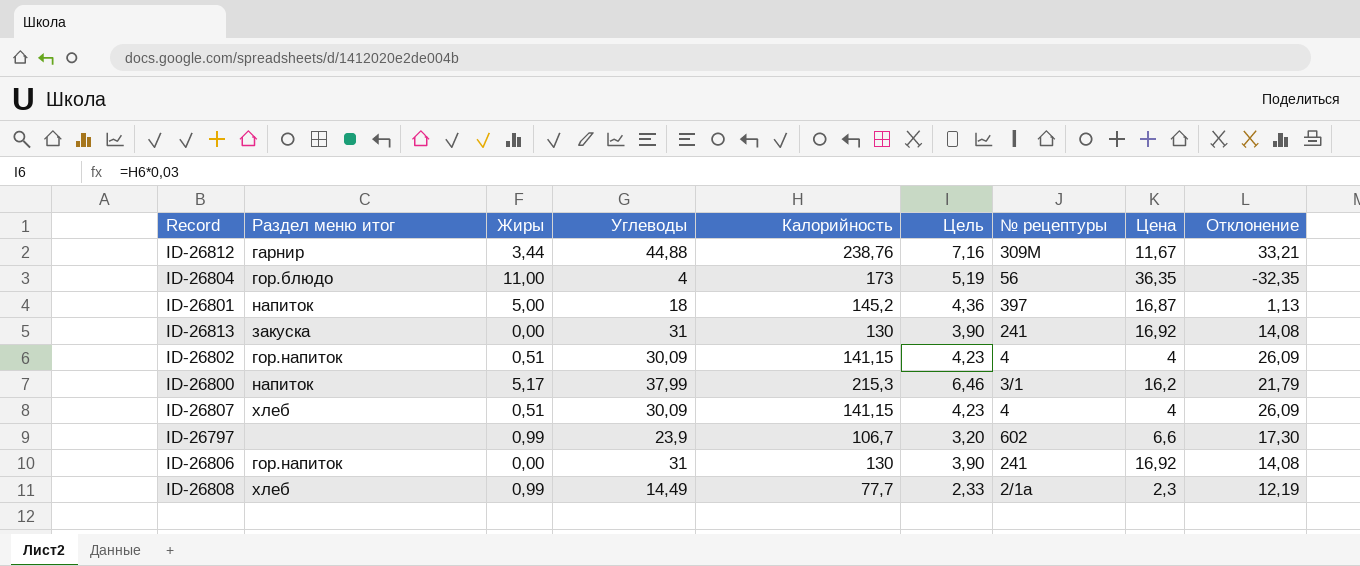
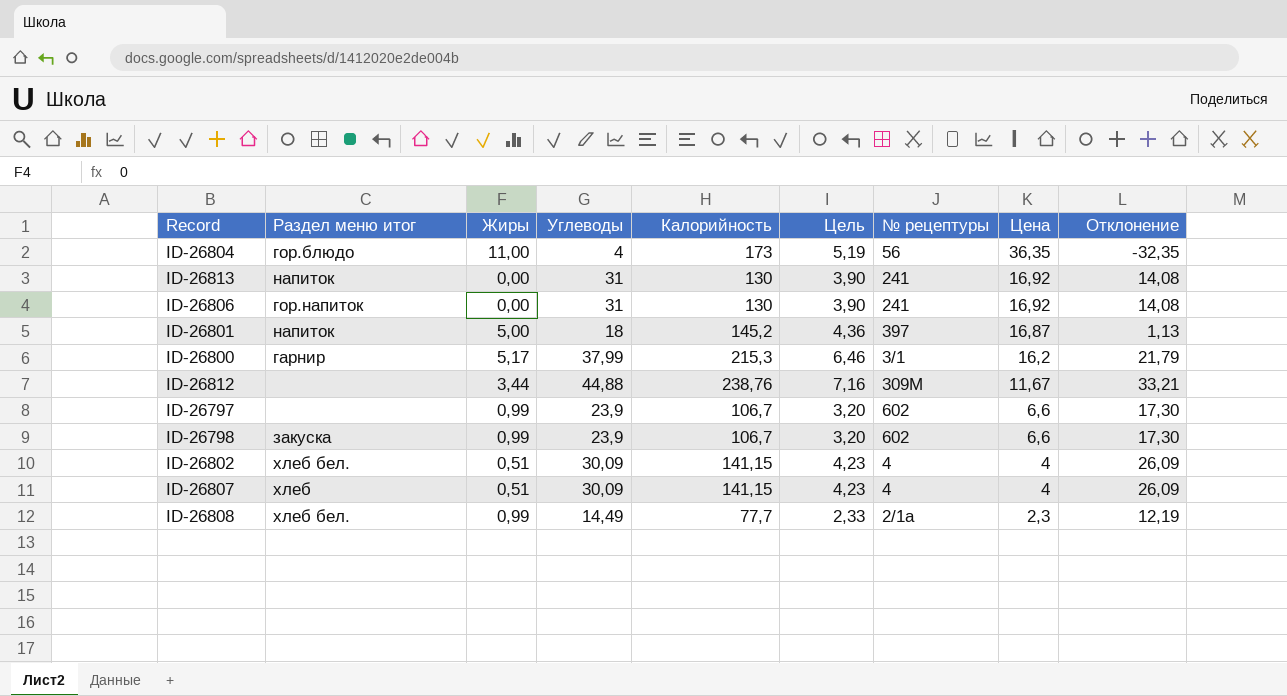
row order: none -> Цена descending
ID-26813 | Раздел меню итог: закуска -> напиток
ID-26800 | Раздел меню итог: напиток -> гарнир
ID-26812 | Раздел меню итог: гарнир -> none
row ID-26798: none -> закуска | 0,99 | 23,9 | 106,7 | 3,20 | 602 | 6,6 | 17,30
ID-26802 | Раздел меню итог: гор.напиток -> хлеб бел.
ID-26808 | Раздел меню итог: хлеб -> хлеб бел.

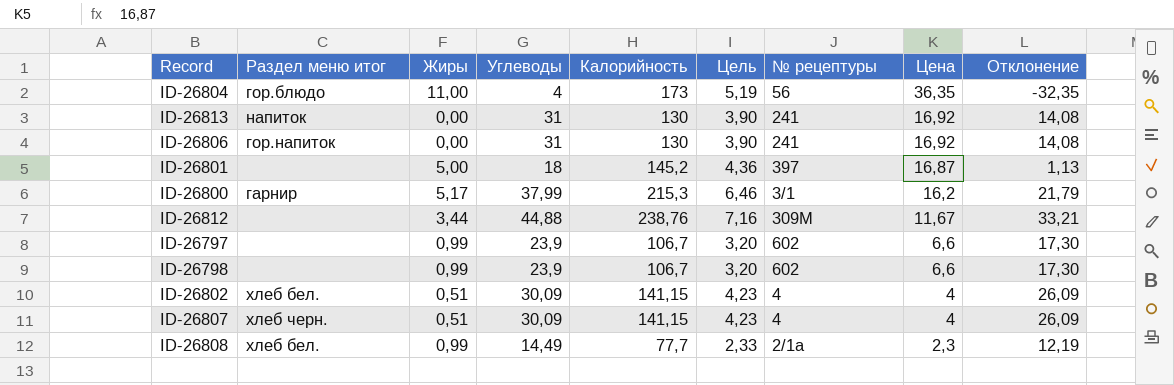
ID-26801 | Раздел меню итог: напиток -> none
ID-26798 | Раздел меню итог: закуска -> none
ID-26807 | Раздел меню итог: хлеб -> хлеб черн.

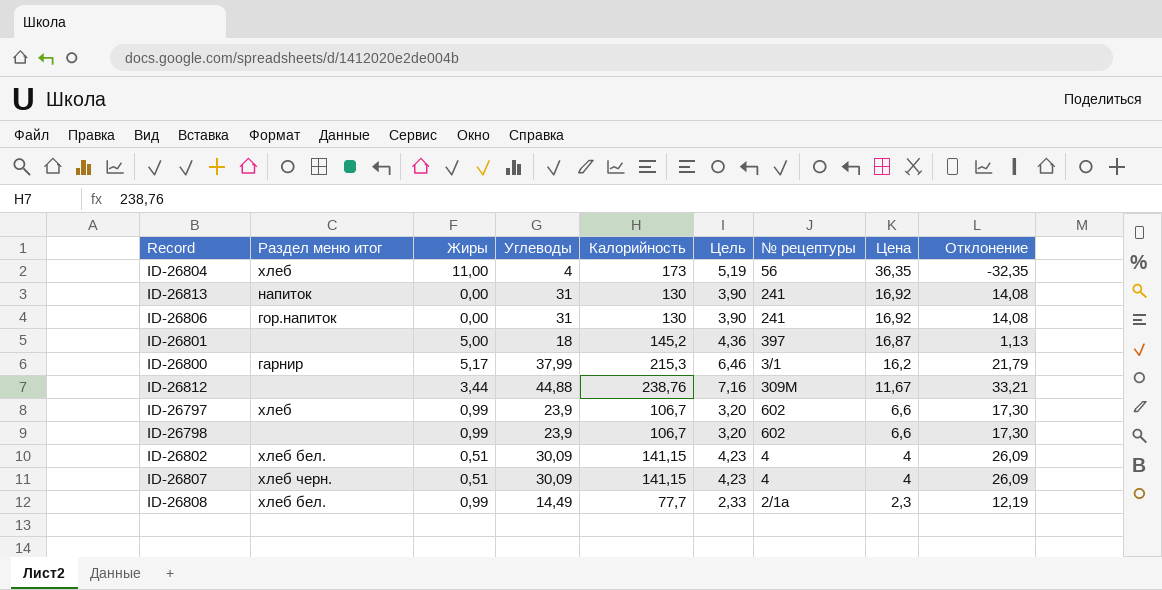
ID-26804 | Раздел меню итог: гор.блюдо -> хлеб
ID-26797 | Раздел меню итог: none -> хлеб

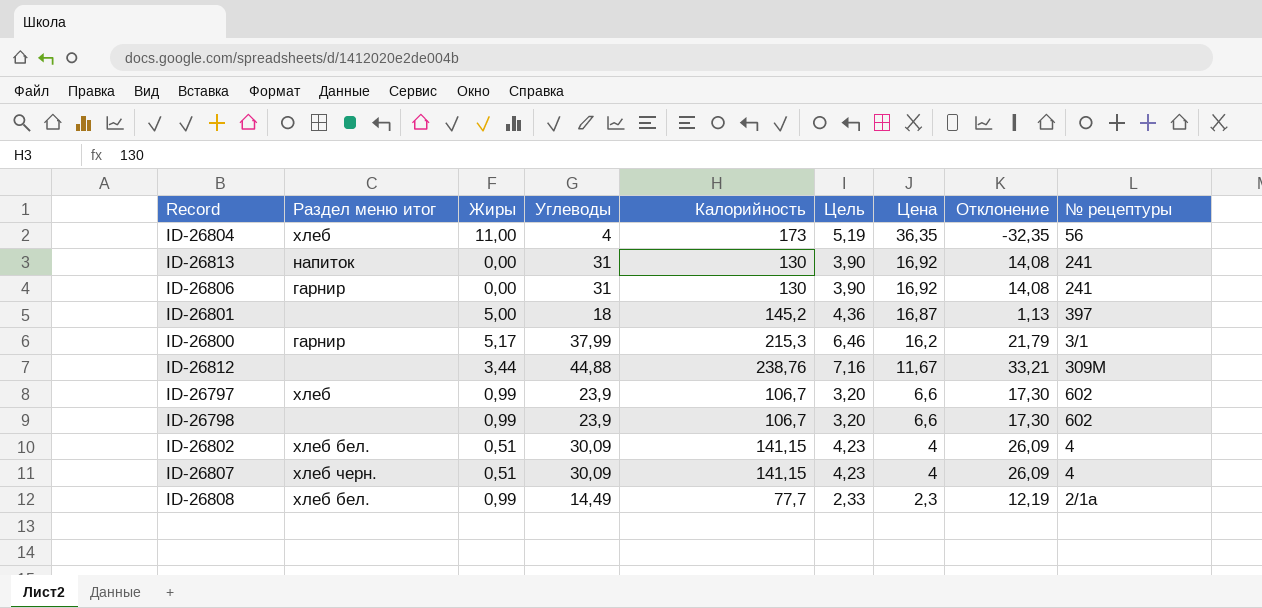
column № рецептуры | position: 7 -> 9
ID-26806 | Раздел меню итог: гор.напиток -> гарнир

